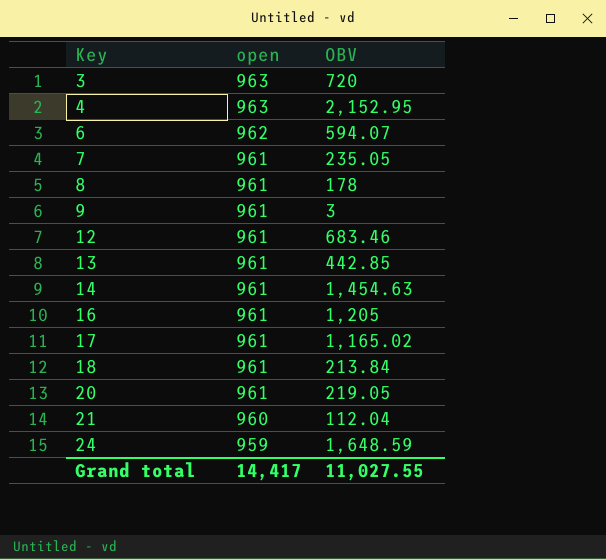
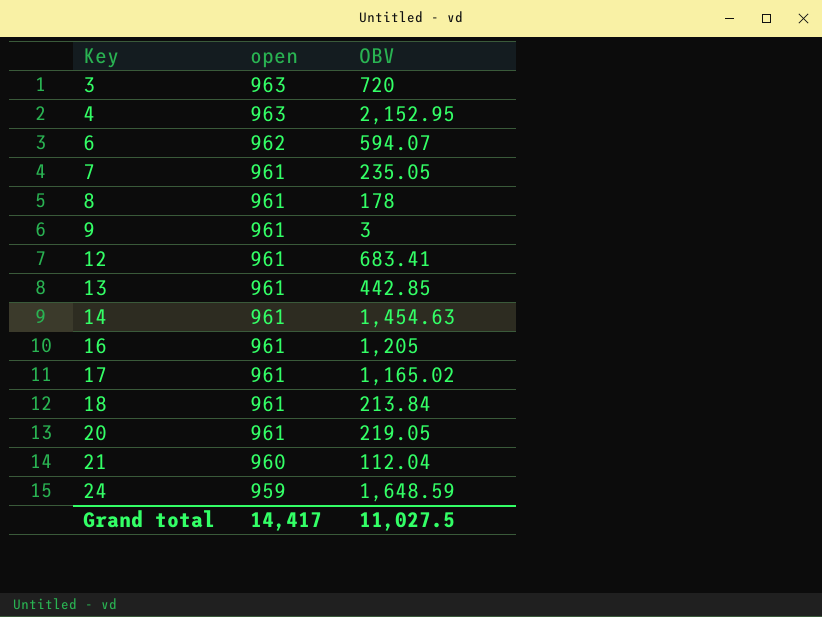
12 | OBV: 683.46 -> 683.41
Grand total | OBV: 11,027.55 -> 11,027.5

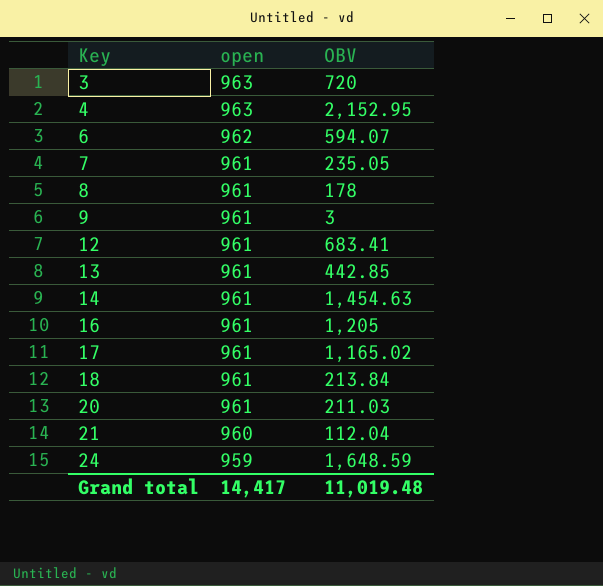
20 | OBV: 219.05 -> 211.03
Grand total | OBV: 11,027.5 -> 11,019.48

